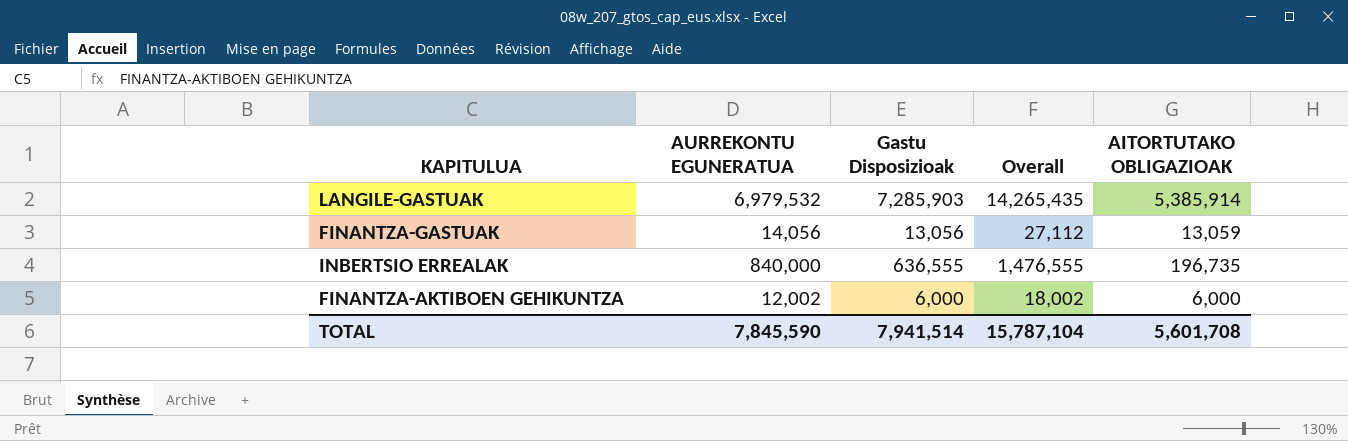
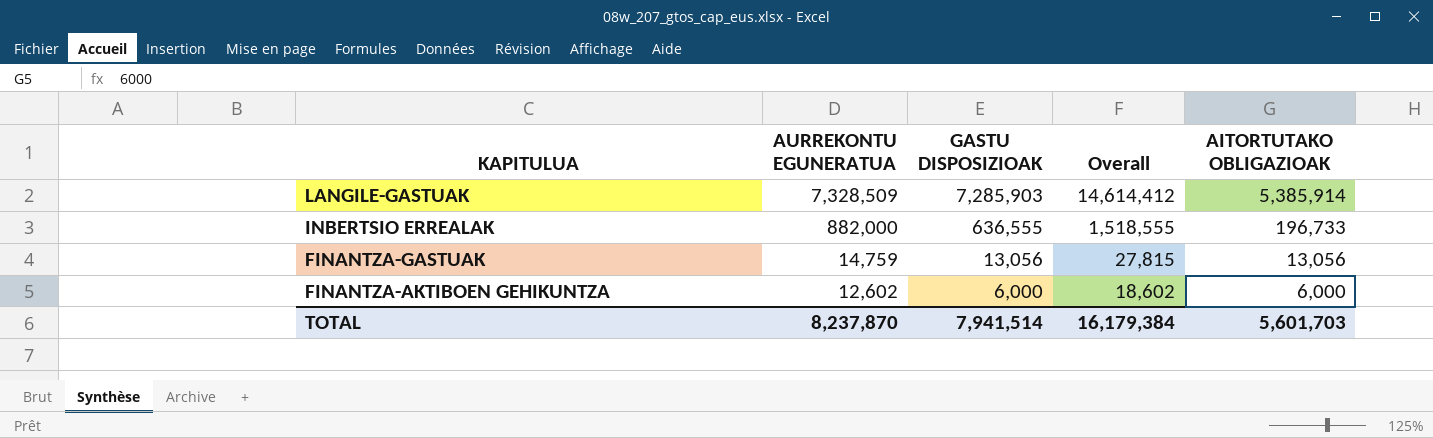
row order: none -> KAPITULUA descending
column name: Gastu Disposizioak -> GASTU DISPOSIZIOAK
LANGILE-GASTUAK | AURREKONTU EGUNERATUA: 6,979,532 -> 7,328,509
LANGILE-GASTUAK | Overall: 14,265,435 -> 14,614,412
INBERTSIO ERREALAK | AURREKONTU EGUNERATUA: 840,000 -> 882,000
INBERTSIO ERREALAK | Overall: 1,476,555 -> 1,518,555
INBERTSIO ERREALAK | AITORTUTAKO OBLIGAZIOAK: 196,735 -> 196,733
FINANTZA-GASTUAK | AURREKONTU EGUNERATUA: 14,056 -> 14,759
FINANTZA-GASTUAK | Overall: 27,112 -> 27,815
FINANTZA-GASTUAK | AITORTUTAKO OBLIGAZIOAK: 13,059 -> 13,056
FINANTZA-AKTIBOEN GEHIKUNTZA | AURREKONTU EGUNERATUA: 12,002 -> 12,602
FINANTZA-AKTIBOEN GEHIKUNTZA | Overall: 18,002 -> 18,602
TOTAL | AURREKONTU EGUNERATUA: 7,845,590 -> 8,237,870
TOTAL | Overall: 15,787,104 -> 16,179,384
TOTAL | AITORTUTAKO OBLIGAZIOAK: 5,601,708 -> 5,601,703

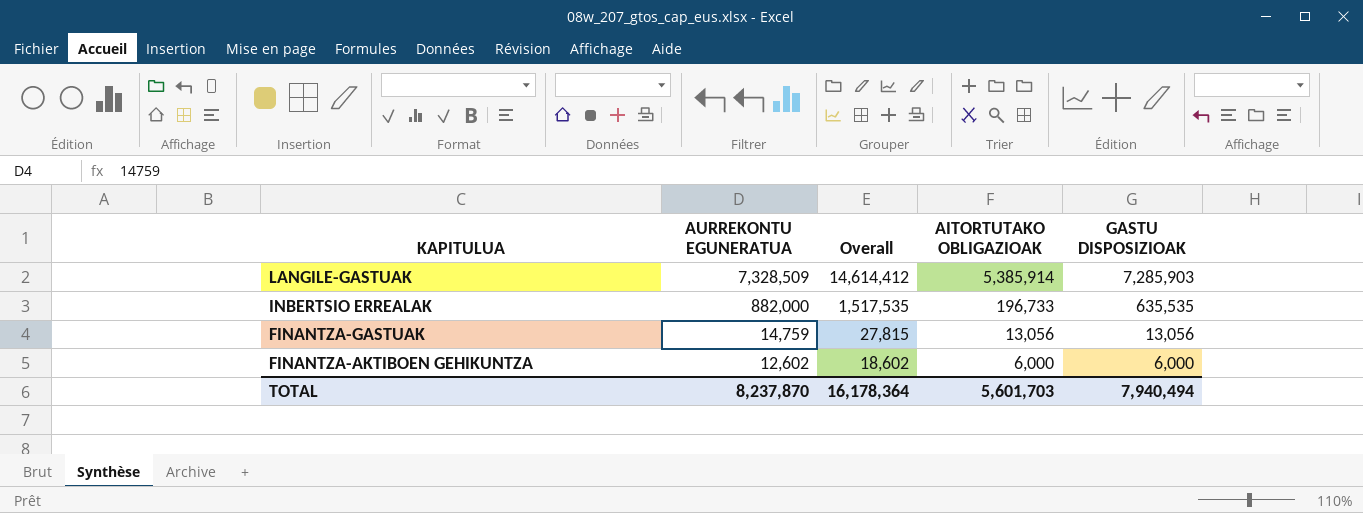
column GASTU DISPOSIZIOAK | position: 3 -> 5
INBERTSIO ERREALAK | Overall: 1,518,555 -> 1,517,535
INBERTSIO ERREALAK | GASTU DISPOSIZIOAK: 636,555 -> 635,535
TOTAL | Overall: 16,179,384 -> 16,178,364
TOTAL | GASTU DISPOSIZIOAK: 7,941,514 -> 7,940,494

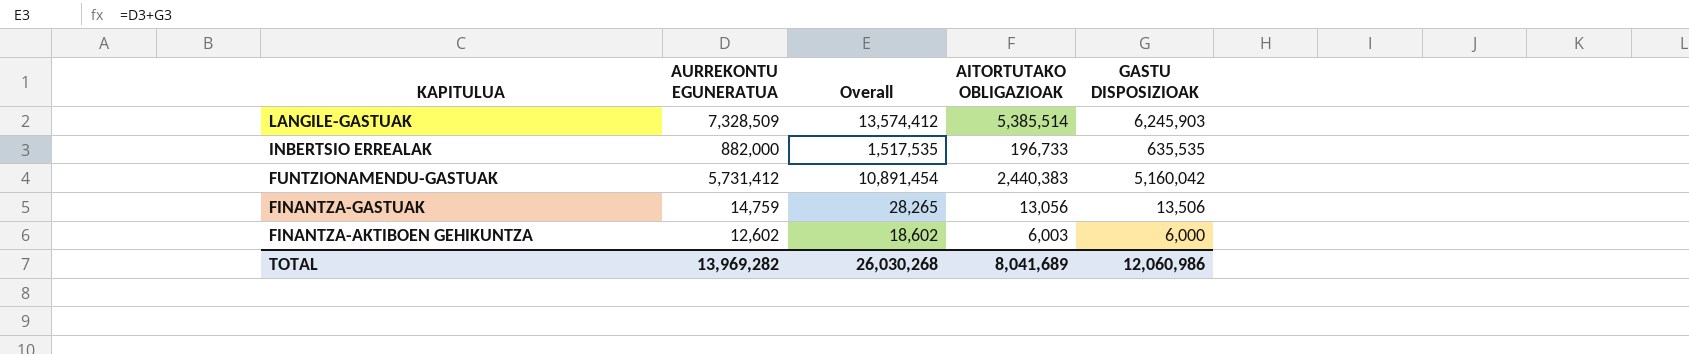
LANGILE-GASTUAK | Overall: 14,614,412 -> 13,574,412
LANGILE-GASTUAK | AITORTUTAKO OBLIGAZIOAK: 5,385,914 -> 5,385,514
LANGILE-GASTUAK | GASTU DISPOSIZIOAK: 7,285,903 -> 6,245,903
row FUNTZIONAMENDU-GASTUAK: none -> 5,731,412 | 10,891,454 | 2,440,383 | 5,160,042
FINANTZA-GASTUAK | Overall: 27,815 -> 28,265
FINANTZA-GASTUAK | GASTU DISPOSIZIOAK: 13,056 -> 13,506
FINANTZA-AKTIBOEN GEHIKUNTZA | AITORTUTAKO OBLIGAZIOAK: 6,000 -> 6,003
TOTAL | AURREKONTU EGUNERATUA: 8,237,870 -> 13,969,282
TOTAL | Overall: 16,178,364 -> 26,030,268
TOTAL | AITORTUTAKO OBLIGAZIOAK: 5,601,703 -> 8,041,689
TOTAL | GASTU DISPOSIZIOAK: 7,940,494 -> 12,060,986

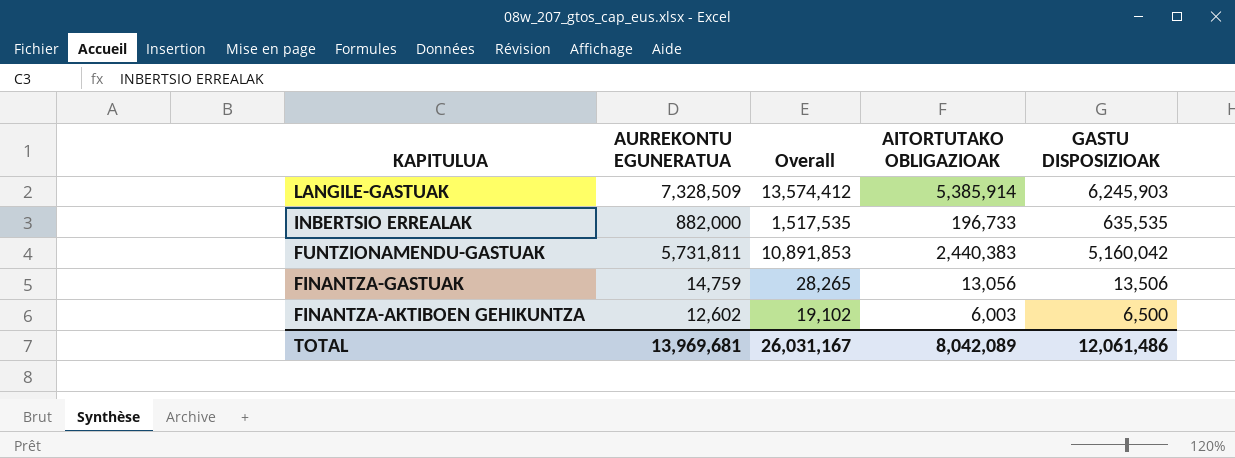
LANGILE-GASTUAK | AITORTUTAKO OBLIGAZIOAK: 5,385,514 -> 5,385,914
FUNTZIONAMENDU-GASTUAK | AURREKONTU EGUNERATUA: 5,731,412 -> 5,731,811
FUNTZIONAMENDU-GASTUAK | Overall: 10,891,454 -> 10,891,853
FINANTZA-AKTIBOEN GEHIKUNTZA | Overall: 18,602 -> 19,102
FINANTZA-AKTIBOEN GEHIKUNTZA | GASTU DISPOSIZIOAK: 6,000 -> 6,500
TOTAL | AURREKONTU EGUNERATUA: 13,969,282 -> 13,969,681
TOTAL | Overall: 26,030,268 -> 26,031,167
TOTAL | AITORTUTAKO OBLIGAZIOAK: 8,041,689 -> 8,042,089
TOTAL | GASTU DISPOSIZIOAK: 12,060,986 -> 12,061,486

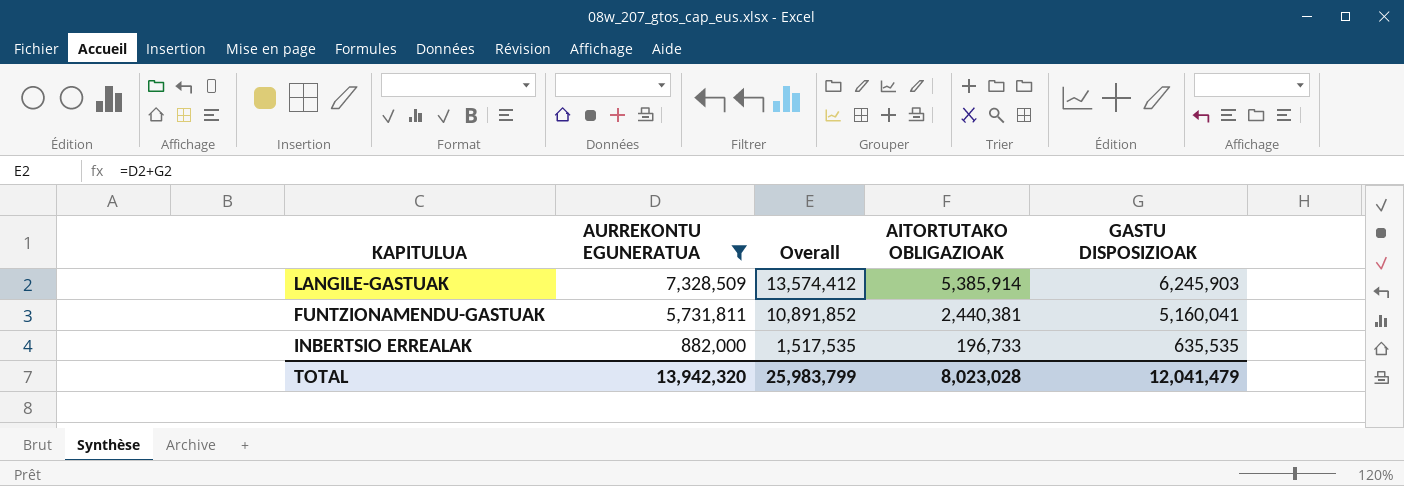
filter: none -> AURREKONTU EGUNERATUA >= 882,000
row order: KAPITULUA descending -> AURREKONTU EGUNERATUA descending
FUNTZIONAMENDU-GASTUAK | Overall: 10,891,853 -> 10,891,852
FUNTZIONAMENDU-GASTUAK | AITORTUTAKO OBLIGAZIOAK: 2,440,383 -> 2,440,381
FUNTZIONAMENDU-GASTUAK | GASTU DISPOSIZIOAK: 5,160,042 -> 5,160,041
TOTAL | AURREKONTU EGUNERATUA: 13,969,681 -> 13,942,320
TOTAL | Overall: 26,031,167 -> 25,983,799
TOTAL | AITORTUTAKO OBLIGAZIOAK: 8,042,089 -> 8,023,028
TOTAL | GASTU DISPOSIZIOAK: 12,061,486 -> 12,041,479

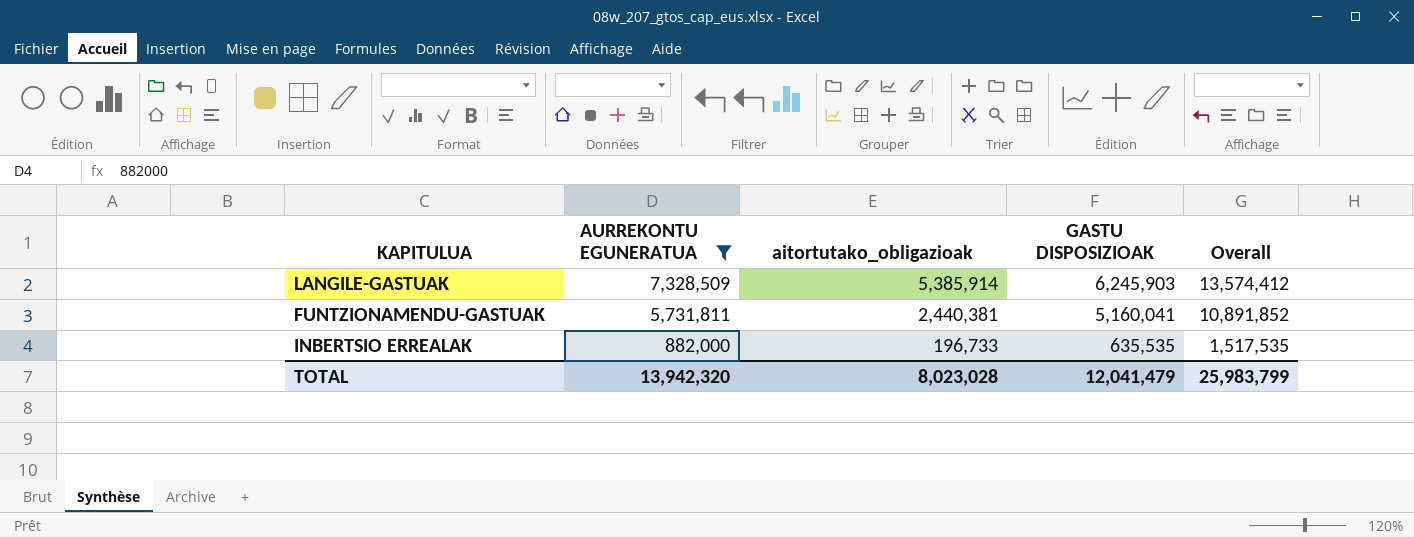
column name: AITORTUTAKO OBLIGAZIOAK -> aitortutako_obligazioak
column Overall | position: 3 -> 5

